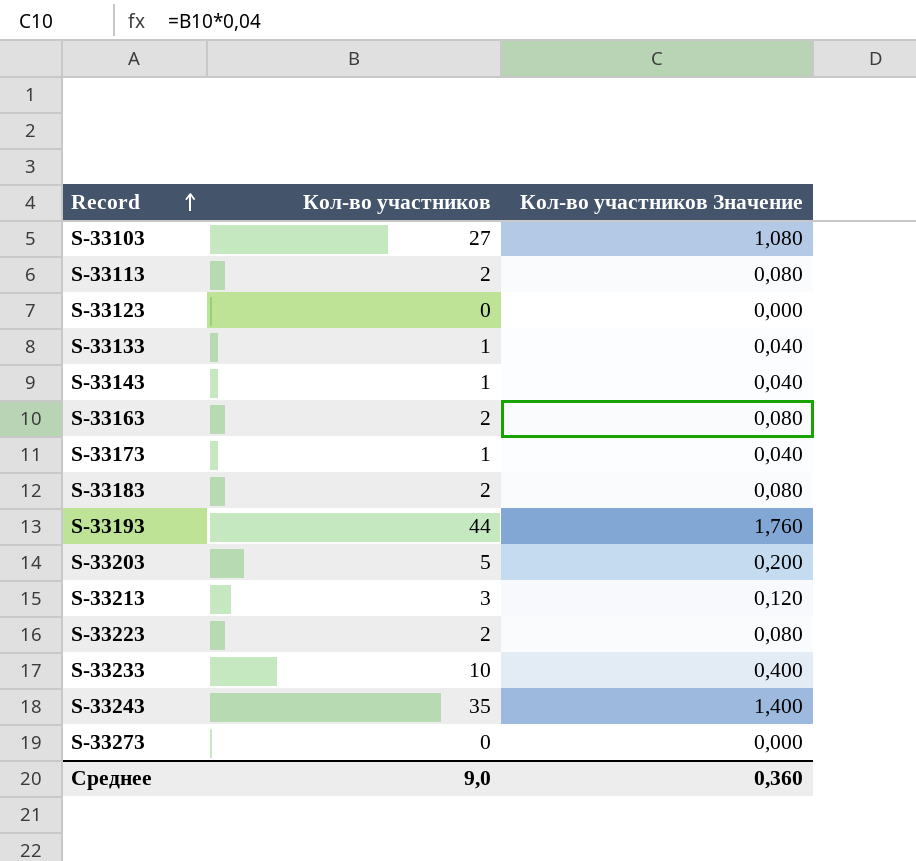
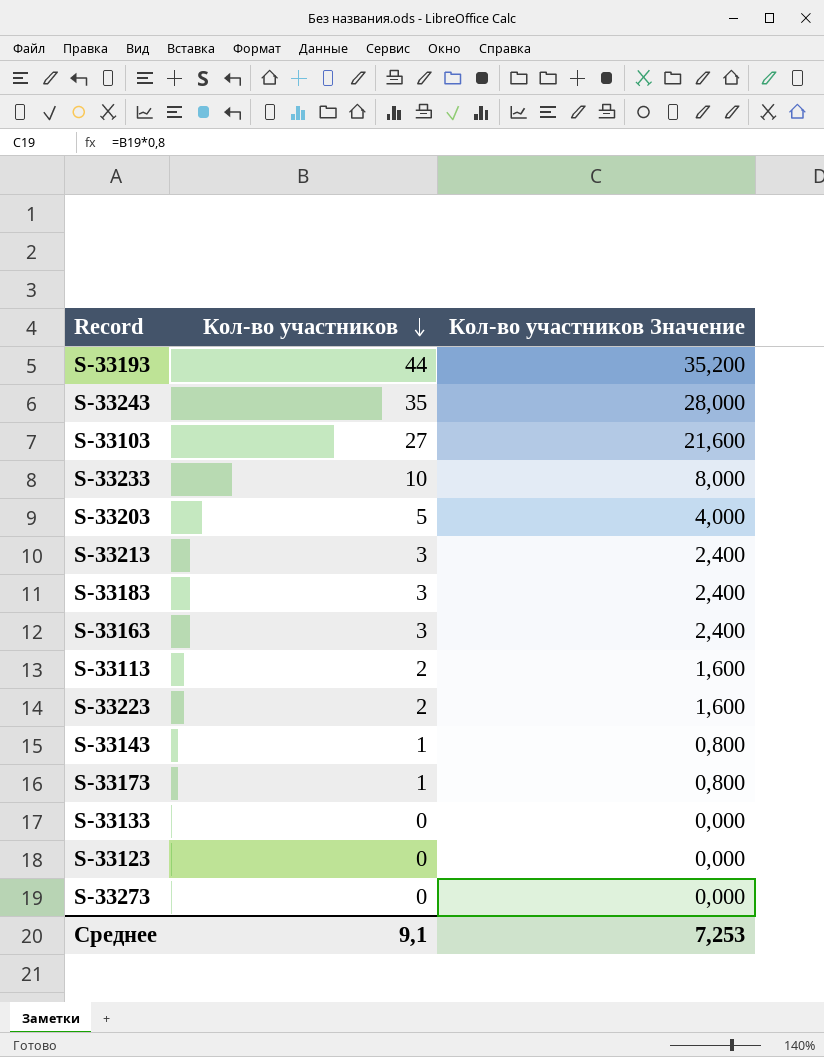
row order: Record ascending -> Кол-во участников descending
column Кол-во участников Значение | formula: [Кол-во участников] * 0,04 -> [Кол-во участников] * 0,8
S-33183 | Кол-во участников: 2 -> 3
S-33163 | Кол-во участников: 2 -> 3
S-33133 | Кол-во участников: 1 -> 0
Среднее | Кол-во участников: 9,0 -> 9,1
Среднее | Кол-во участников Значение: 0,360 -> 7,253

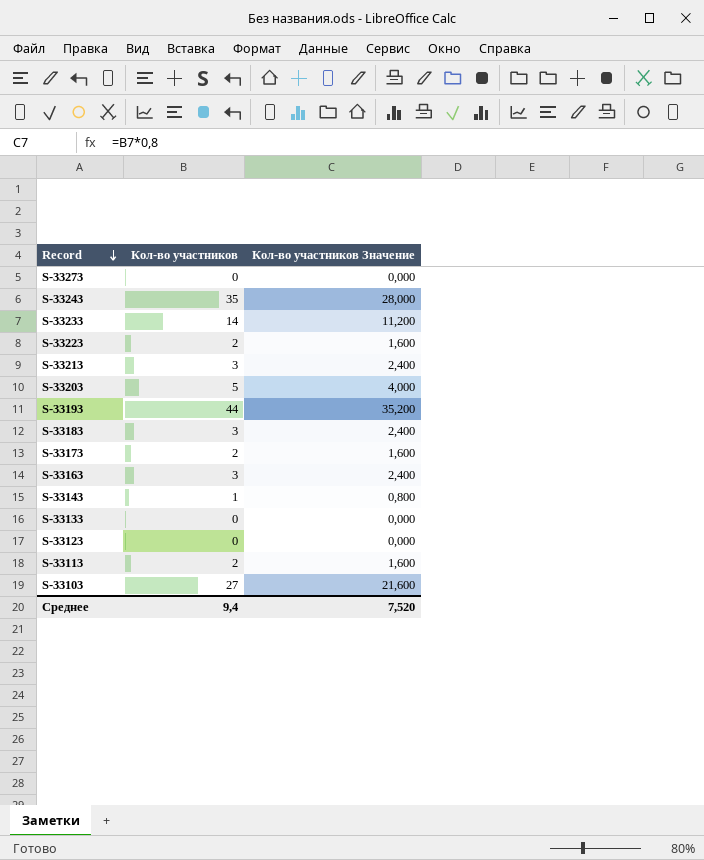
row order: Кол-во участников descending -> Record descending
S-33233 | Кол-во участников: 10 -> 14
S-33233 | Кол-во участников Значение: 8,000 -> 11,200
S-33173 | Кол-во участников: 1 -> 2
S-33173 | Кол-во участников Значение: 0,800 -> 1,600
Среднее | Кол-во участников: 9,1 -> 9,4
Среднее | Кол-во участников Значение: 7,253 -> 7,520

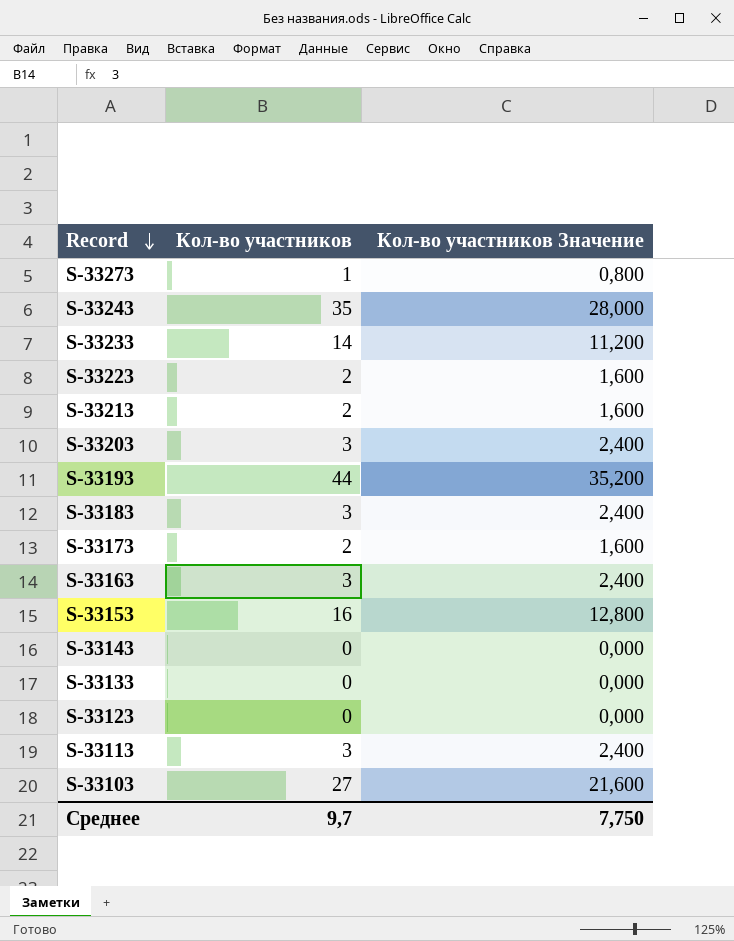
S-33273 | Кол-во участников: 0 -> 1
S-33273 | Кол-во участников Значение: 0,000 -> 0,800
S-33213 | Кол-во участников: 3 -> 2
S-33213 | Кол-во участников Значение: 2,400 -> 1,600
S-33203 | Кол-во участников: 5 -> 3
S-33203 | Кол-во участников Значение: 4,000 -> 2,400
row S-33153: none -> 16 | 12,800
S-33143 | Кол-во участников: 1 -> 0
S-33143 | Кол-во участников Значение: 0,800 -> 0,000
S-33113 | Кол-во участников: 2 -> 3
S-33113 | Кол-во участников Значение: 1,600 -> 2,400
Среднее | Кол-во участников: 9,4 -> 9,7
Среднее | Кол-во участников Значение: 7,520 -> 7,750

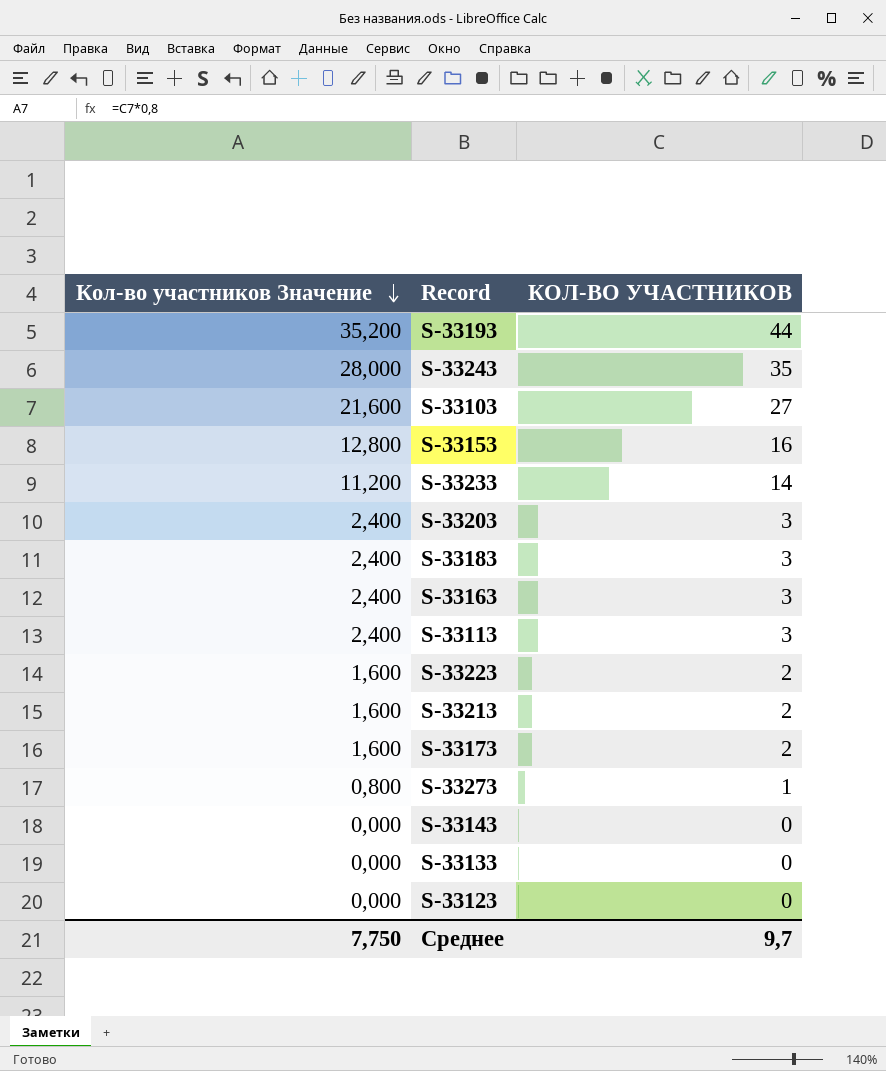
row order: Record descending -> Кол-во участников Значение descending
column Кол-во участников Значение | position: 3 -> 1
column name: Кол-во участников -> КОЛ-ВО УЧАСТНИКОВ

